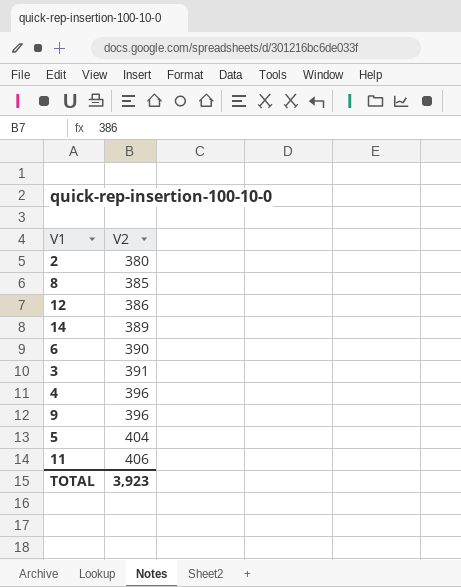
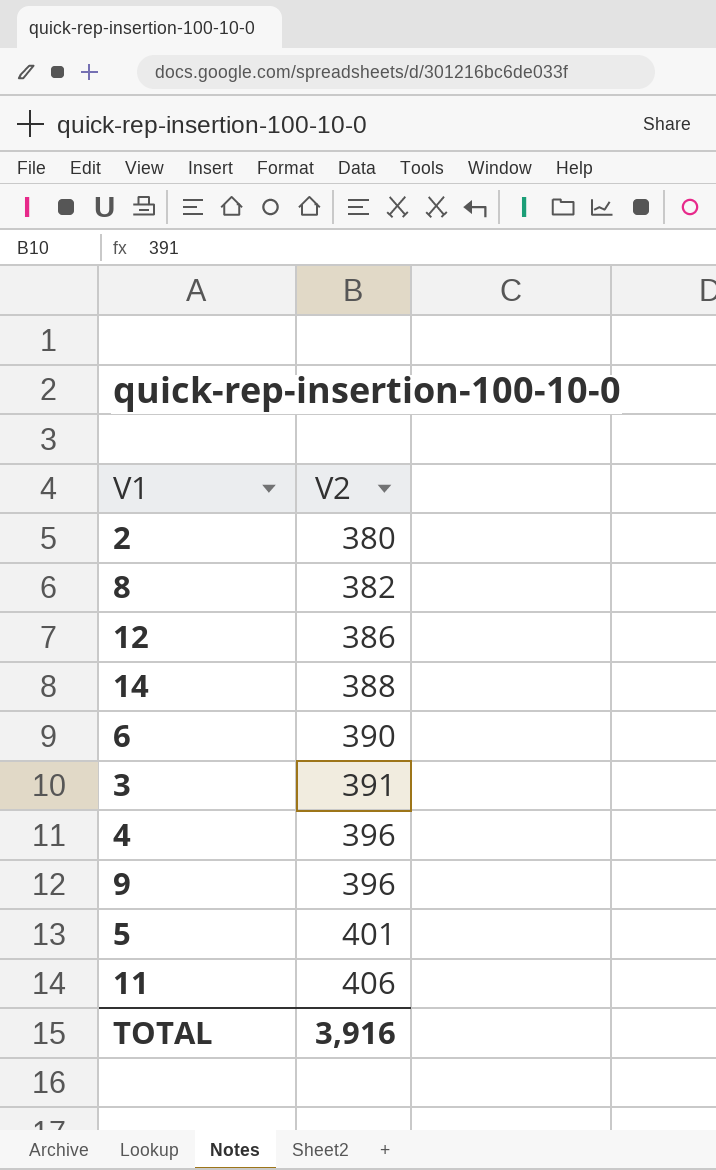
8 | V2: 385 -> 382
14 | V2: 389 -> 388
5 | V2: 404 -> 401
TOTAL | V2: 3,923 -> 3,916

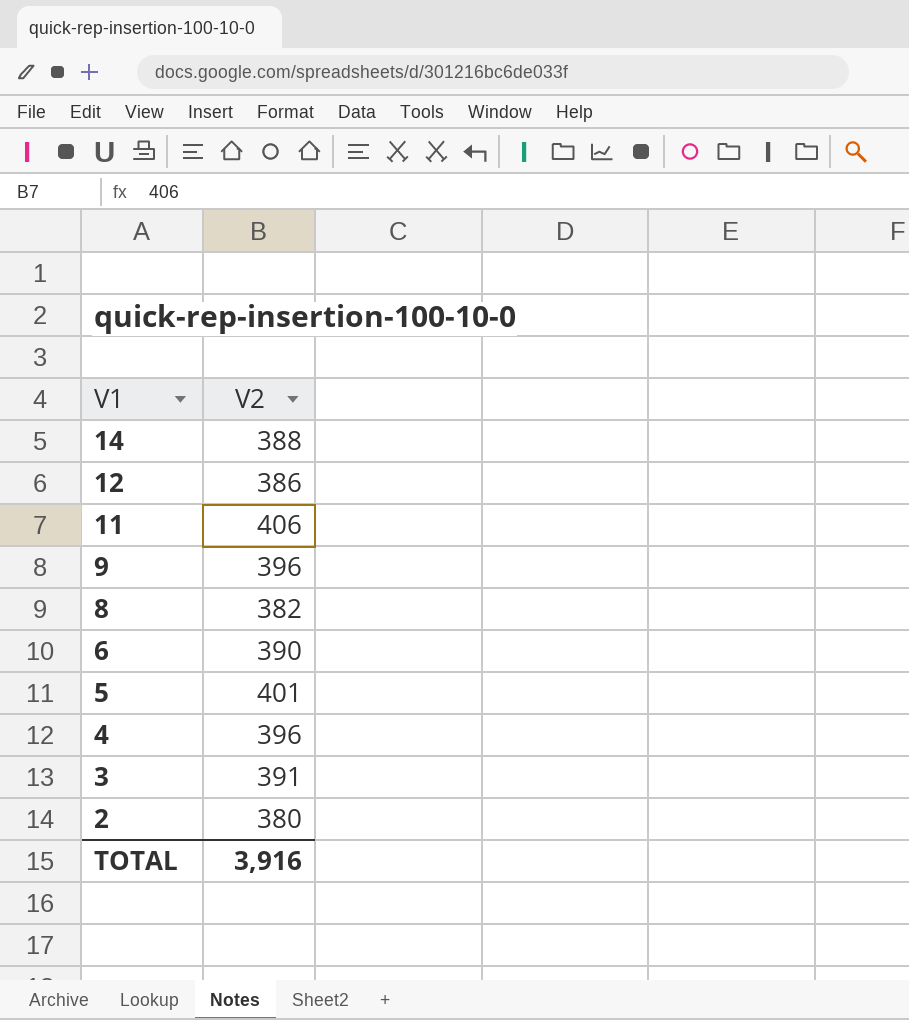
row order: V2 ascending -> V1 descending

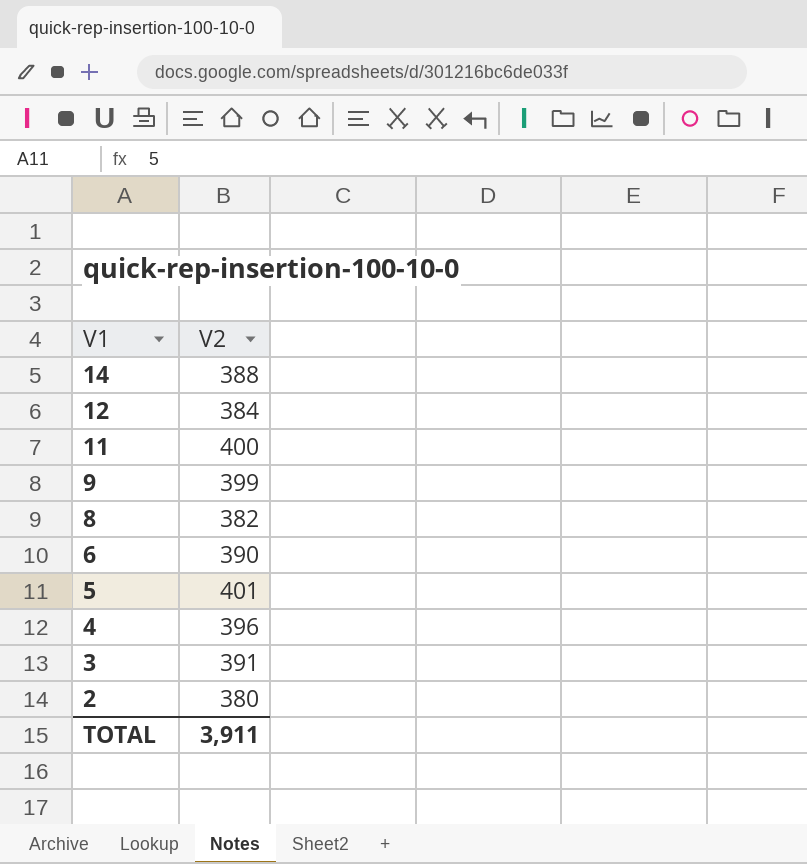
12 | V2: 386 -> 384
11 | V2: 406 -> 400
9 | V2: 396 -> 399
TOTAL | V2: 3,916 -> 3,911

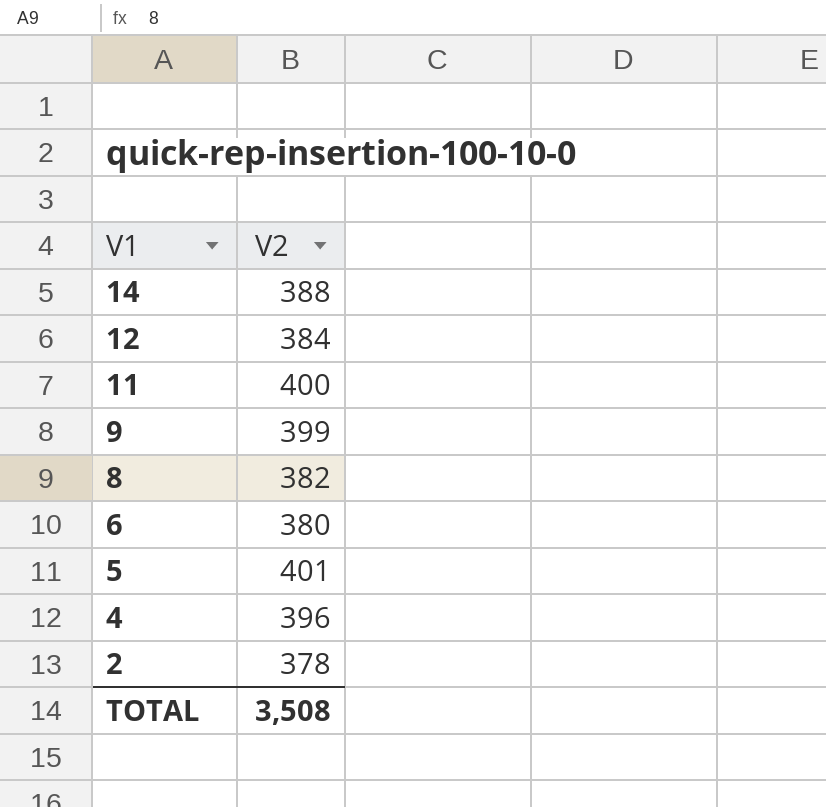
row 3: 391 -> none
6 | V2: 390 -> 380
2 | V2: 380 -> 378
TOTAL | V2: 3,911 -> 3,508

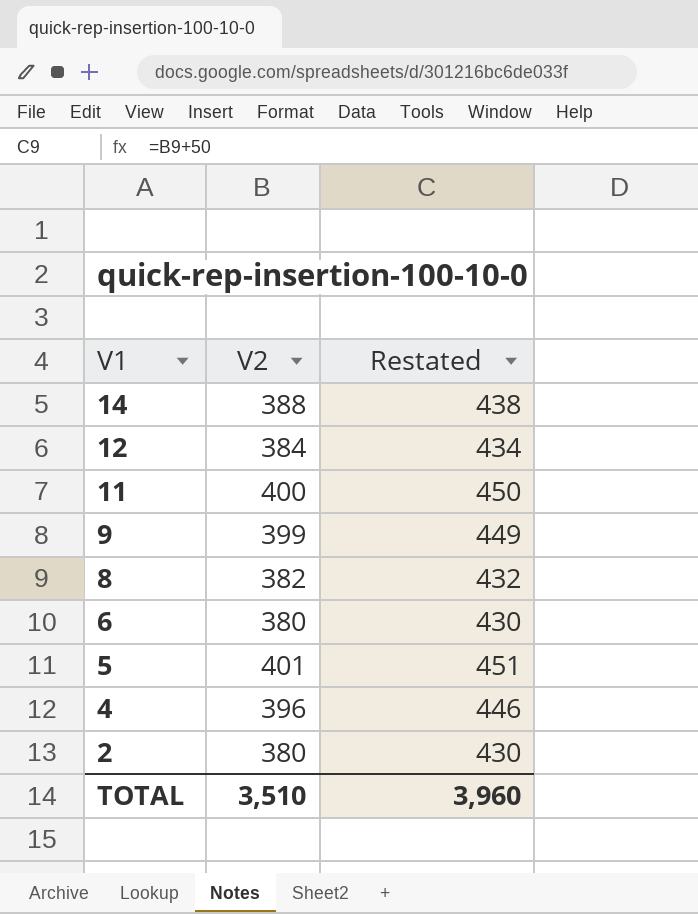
column Restated | formula: none -> [V2] + 50
2 | V2: 378 -> 380
TOTAL | V2: 3,508 -> 3,510

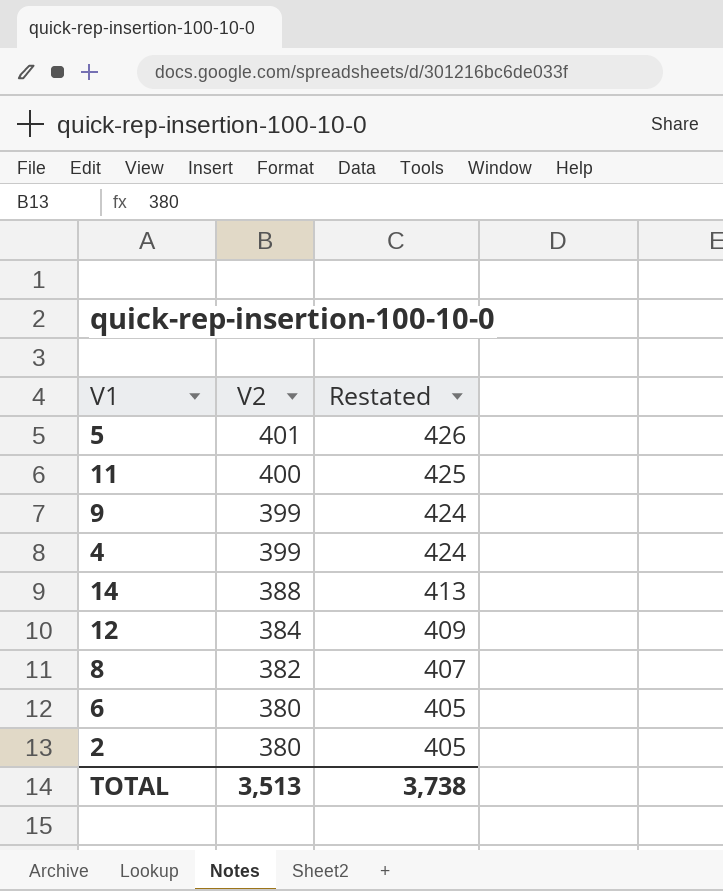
row order: V1 descending -> V2 descending
column Restated | formula: [V2] + 50 -> [V2] + 25
4 | V2: 396 -> 399
TOTAL | V2: 3,510 -> 3,513
TOTAL | Restated: 3,960 -> 3,738

